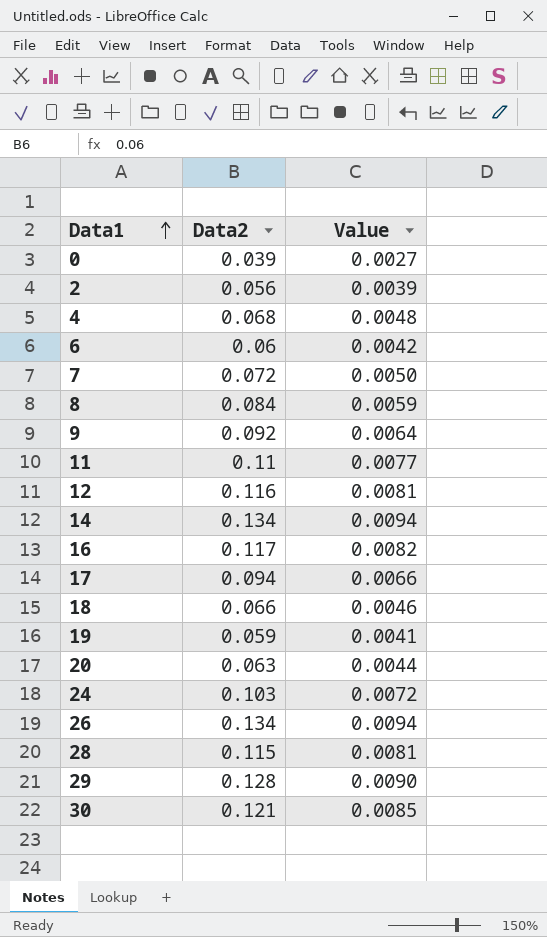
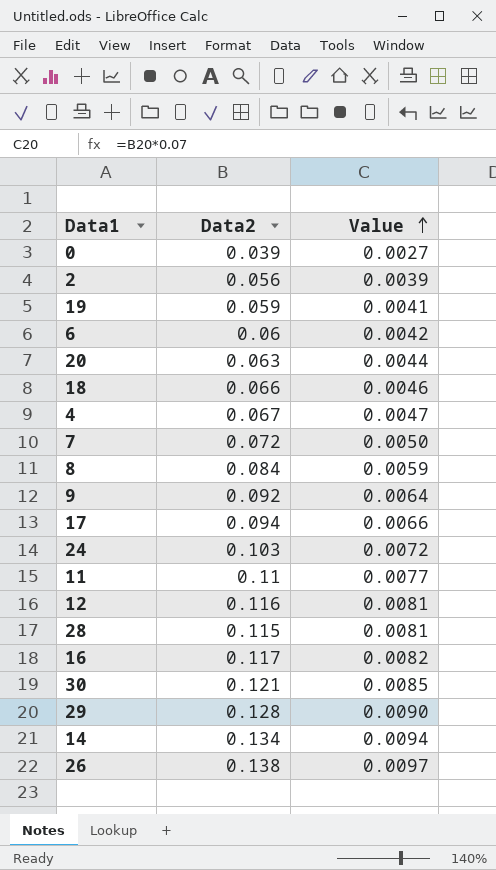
row order: Data1 ascending -> Value ascending
4 | Data2: 0.068 -> 0.067
4 | Value: 0.0048 -> 0.0047
26 | Data2: 0.134 -> 0.138
26 | Value: 0.0094 -> 0.0097

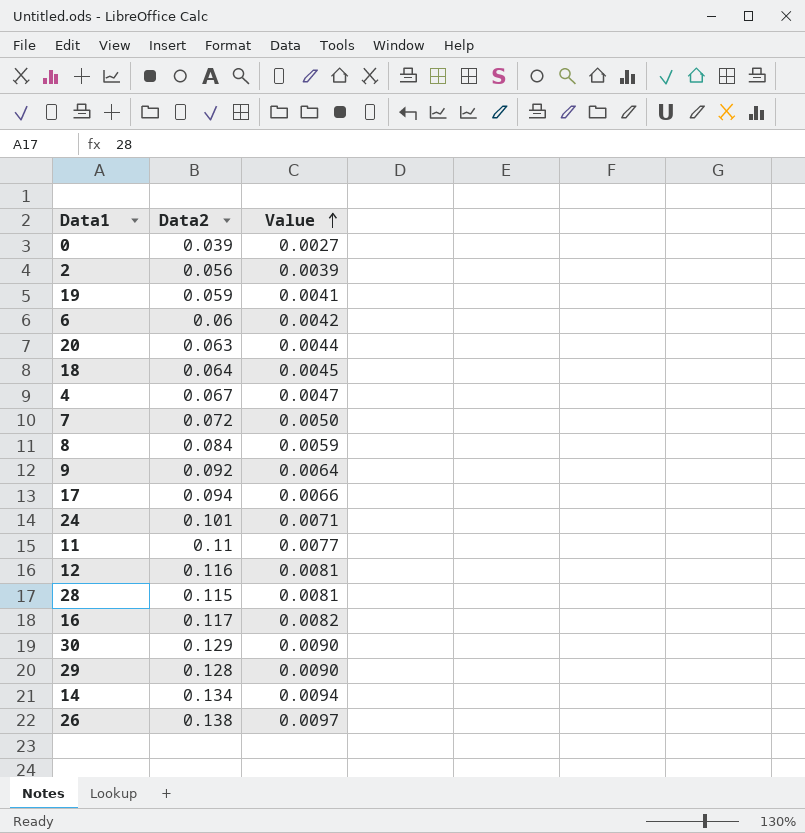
18 | Data2: 0.066 -> 0.064
18 | Value: 0.0046 -> 0.0045
24 | Data2: 0.103 -> 0.101
24 | Value: 0.0072 -> 0.0071
30 | Data2: 0.121 -> 0.129
30 | Value: 0.0085 -> 0.0090

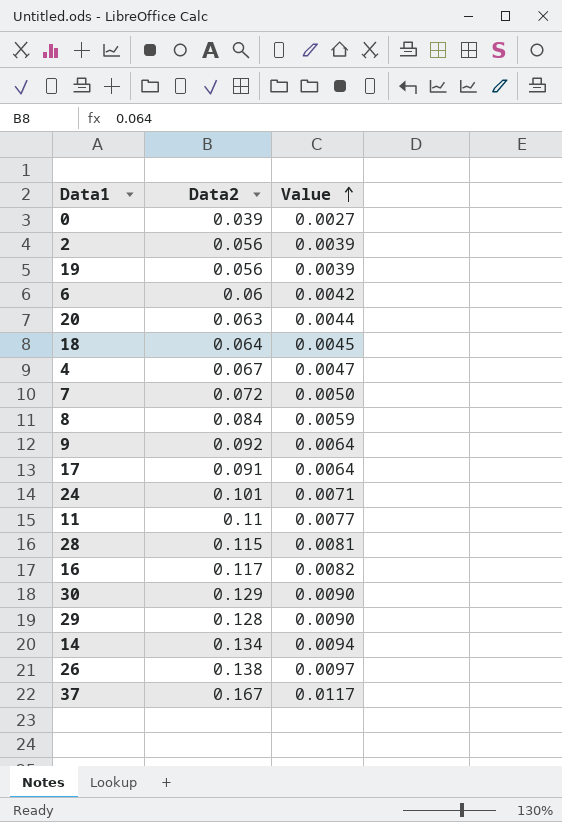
row 12: 0.116 | 0.0081 -> none
19 | Data2: 0.059 -> 0.056
19 | Value: 0.0041 -> 0.0039
17 | Data2: 0.094 -> 0.091
17 | Value: 0.0066 -> 0.0064
row 37: none -> 0.167 | 0.0117

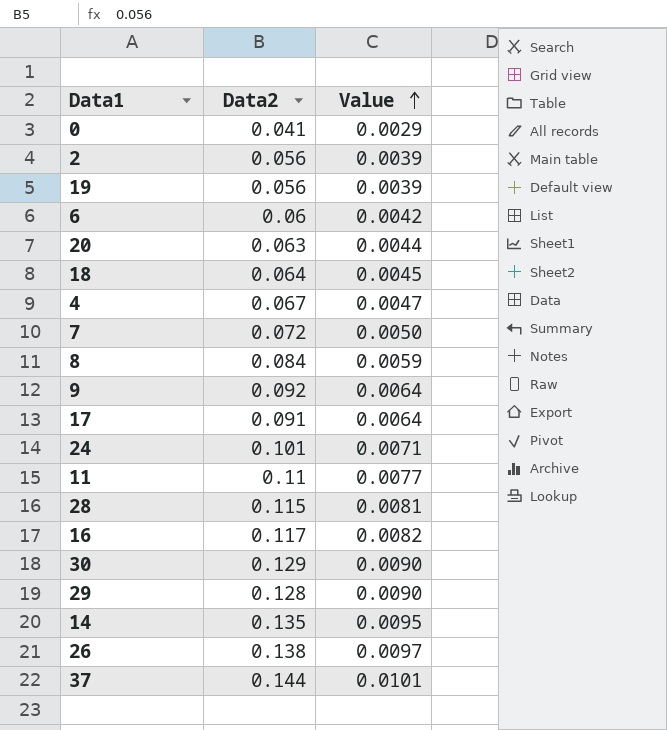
0 | Data2: 0.039 -> 0.041
0 | Value: 0.0027 -> 0.0029
14 | Data2: 0.134 -> 0.135
14 | Value: 0.0094 -> 0.0095
37 | Data2: 0.167 -> 0.144
37 | Value: 0.0117 -> 0.0101

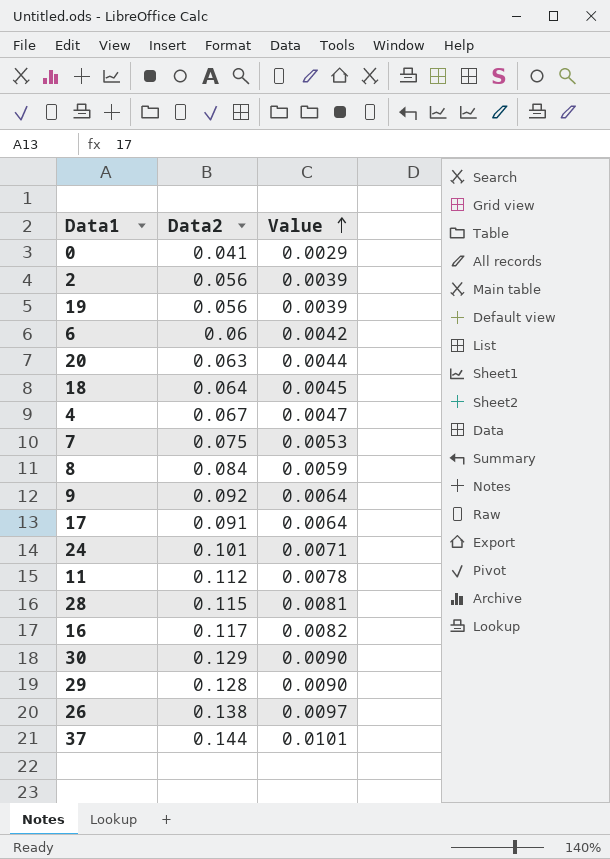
row 14: 0.135 | 0.0095 -> none
7 | Data2: 0.072 -> 0.075
7 | Value: 0.0050 -> 0.0053
11 | Data2: 0.11 -> 0.112
11 | Value: 0.0077 -> 0.0078

